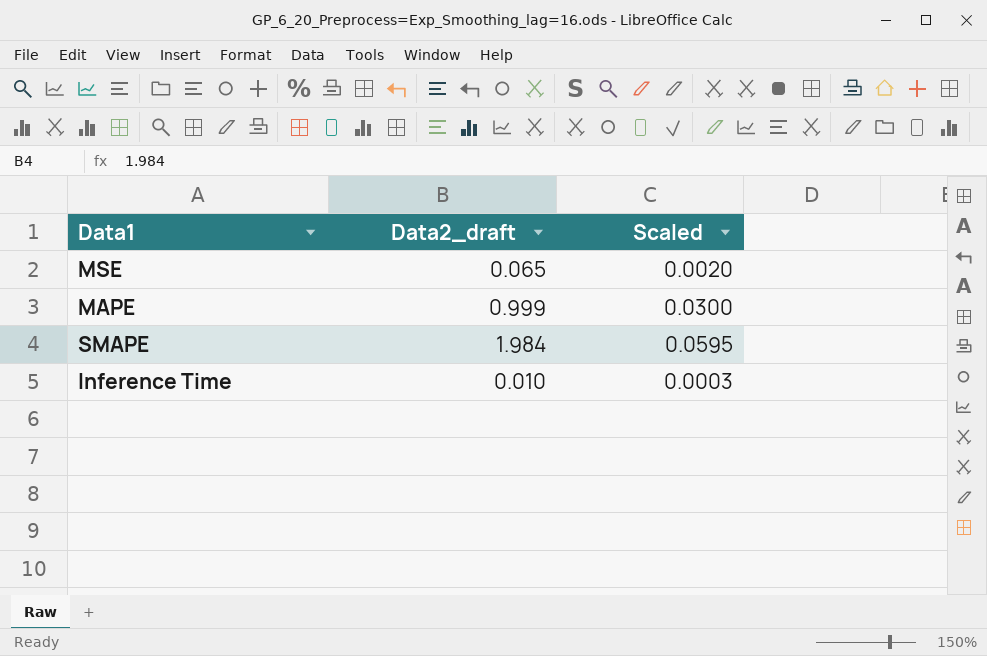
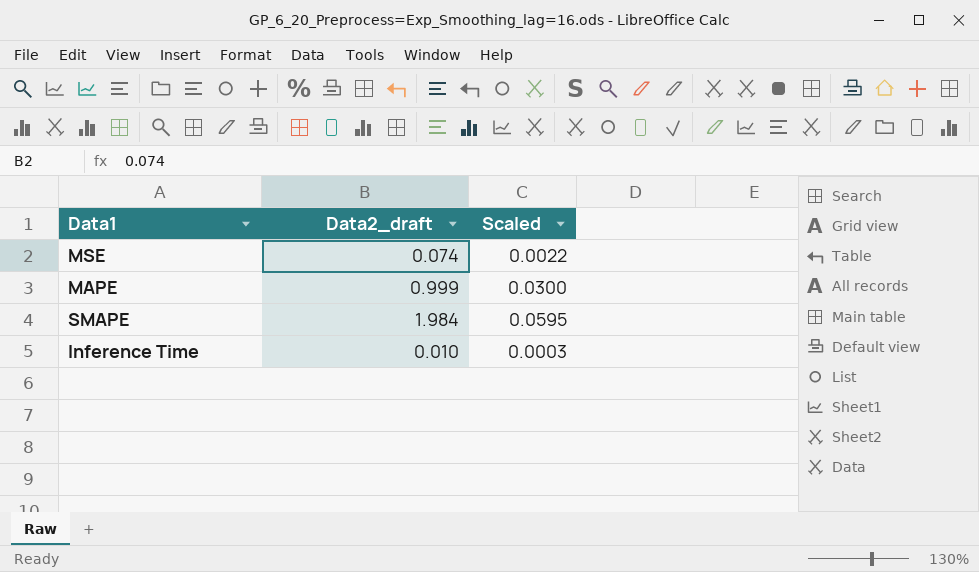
MSE | Data2_draft: 0.065 -> 0.074
MSE | Scaled: 0.0020 -> 0.0022

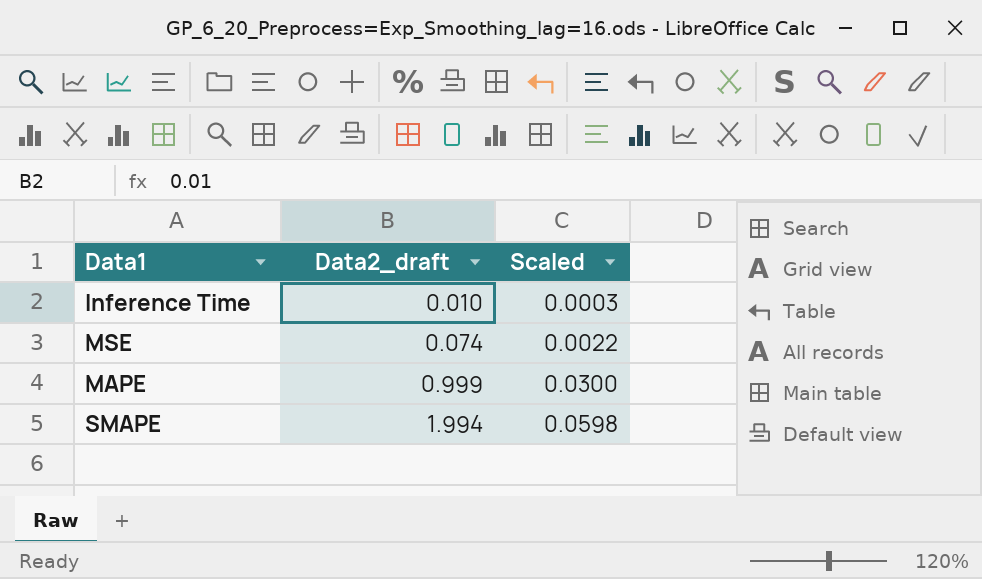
row order: none -> Data2_draft ascending
SMAPE | Data2_draft: 1.984 -> 1.994
SMAPE | Scaled: 0.0595 -> 0.0598

